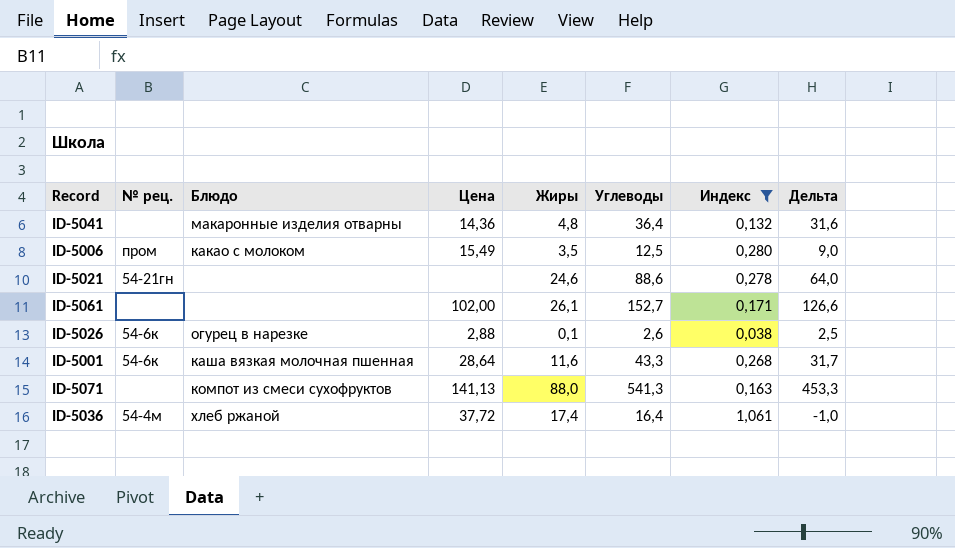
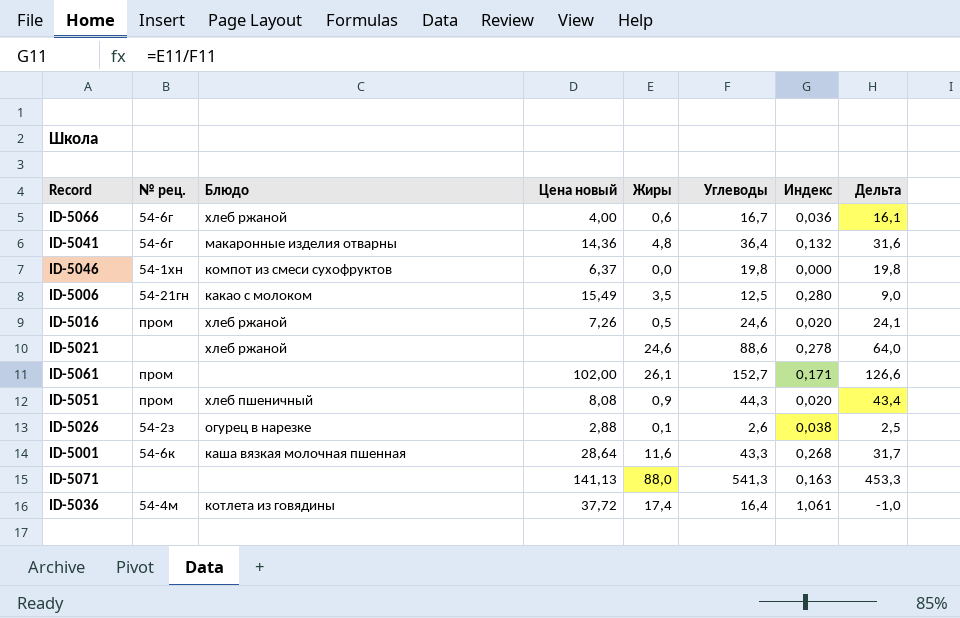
filter: Индекс >= 0,038 -> none
column name: Цена -> Цена новый
ID-5041 | № рец.: none -> 54-6г
ID-5006 | № рец.: пром -> 54-21гн
ID-5021 | № рец.: 54-21гн -> none
ID-5021 | Блюдо: none -> хлеб ржаной
ID-5061 | № рец.: none -> пром
ID-5026 | № рец.: 54-6к -> 54-2з
ID-5071 | Блюдо: компот из смеси сухофруктов -> none
ID-5036 | Блюдо: хлеб ржаной -> котлета из говядины

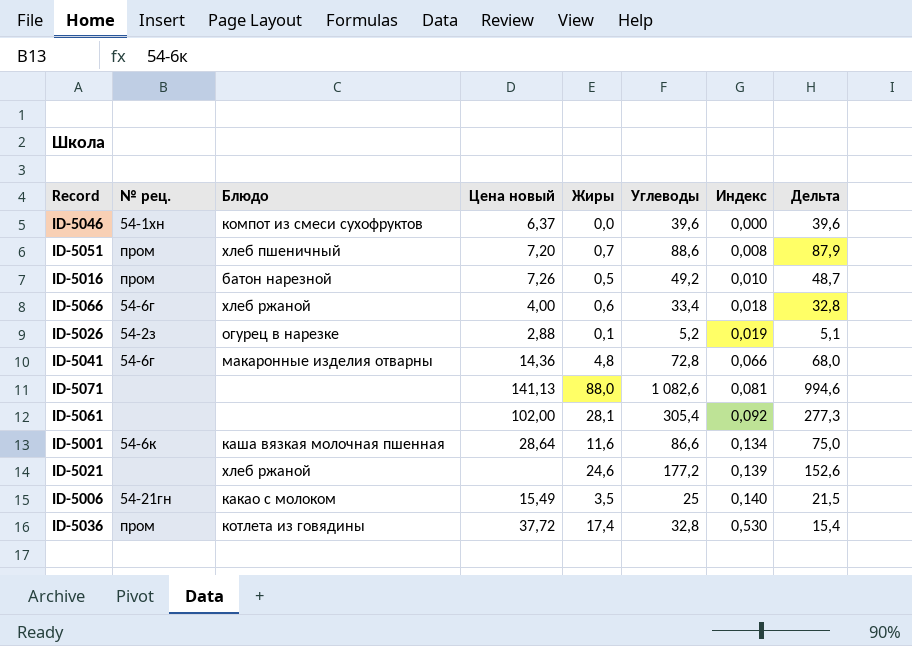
row order: none -> Индекс ascending
ID-5046 | Углеводы: 19,8 -> 39,6
ID-5046 | Дельта: 19,8 -> 39,6
ID-5051 | Цена новый: 8,08 -> 7,20
ID-5051 | Жиры: 0,9 -> 0,7
ID-5051 | Углеводы: 44,3 -> 88,6
ID-5051 | Индекс: 0,020 -> 0,008
ID-5051 | Дельта: 43,4 -> 87,9
ID-5016 | Блюдо: хлеб ржаной -> батон нарезной
ID-5016 | Углеводы: 24,6 -> 49,2
ID-5016 | Индекс: 0,020 -> 0,010
ID-5016 | Дельта: 24,1 -> 48,7
ID-5066 | Углеводы: 16,7 -> 33,4
ID-5066 | Индекс: 0,036 -> 0,018
ID-5066 | Дельта: 16,1 -> 32,8
ID-5026 | Углеводы: 2,6 -> 5,2
ID-5026 | Индекс: 0,038 -> 0,019
ID-5026 | Дельта: 2,5 -> 5,1
ID-5041 | Углеводы: 36,4 -> 72,8
ID-5041 | Индекс: 0,132 -> 0,066
ID-5041 | Дельта: 31,6 -> 68,0
ID-5071 | Углеводы: 541,3 -> 1 082,6
ID-5071 | Индекс: 0,163 -> 0,081
ID-5071 | Дельта: 453,3 -> 994,6
ID-5061 | № рец.: пром -> none
ID-5061 | Жиры: 26,1 -> 28,1
ID-5061 | Углеводы: 152,7 -> 305,4
ID-5061 | Индекс: 0,171 -> 0,092
ID-5061 | Дельта: 126,6 -> 277,3
ID-5001 | Углеводы: 43,3 -> 86,6
ID-5001 | Индекс: 0,268 -> 0,134
ID-5001 | Дельта: 31,7 -> 75,0
ID-5021 | Углеводы: 88,6 -> 177,2
ID-5021 | Индекс: 0,278 -> 0,139
ID-5021 | Дельта: 64,0 -> 152,6
ID-5006 | Углеводы: 12,5 -> 25
ID-5006 | Индекс: 0,280 -> 0,140
ID-5006 | Дельта: 9,0 -> 21,5
ID-5036 | № рец.: 54-4м -> пром
ID-5036 | Углеводы: 16,4 -> 32,8
ID-5036 | Индекс: 1,061 -> 0,530
ID-5036 | Дельта: -1,0 -> 15,4

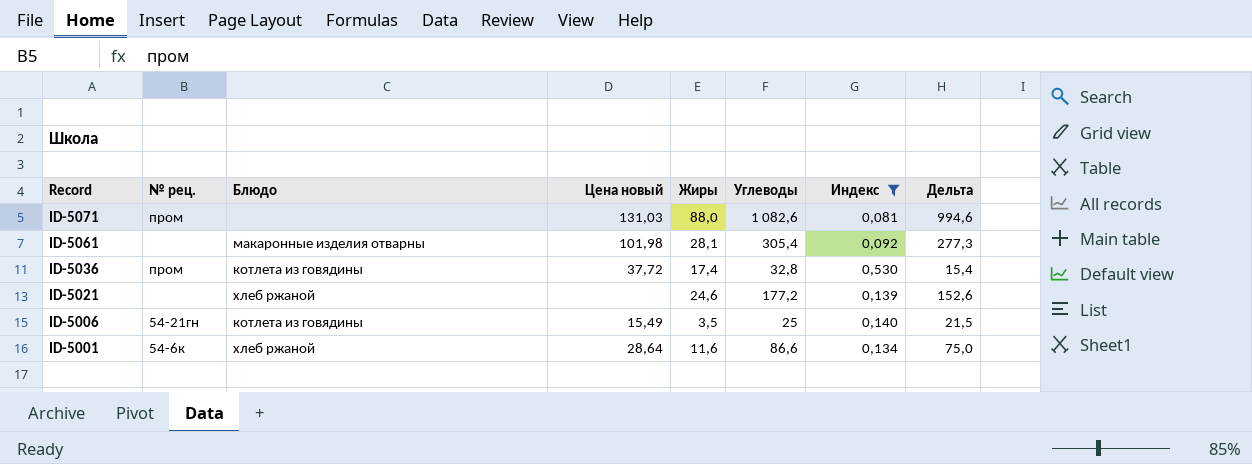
filter: none -> Индекс >= 0,081
row order: Индекс ascending -> Record descending
ID-5071 | № рец.: none -> пром
ID-5071 | Цена новый: 141,13 -> 131,03
ID-5061 | Блюдо: none -> макаронные изделия отварны
ID-5061 | Цена новый: 102,00 -> 101,98
ID-5006 | Блюдо: какао с молоком -> котлета из говядины
ID-5001 | Блюдо: каша вязкая молочная пшенная -> хлеб ржаной

